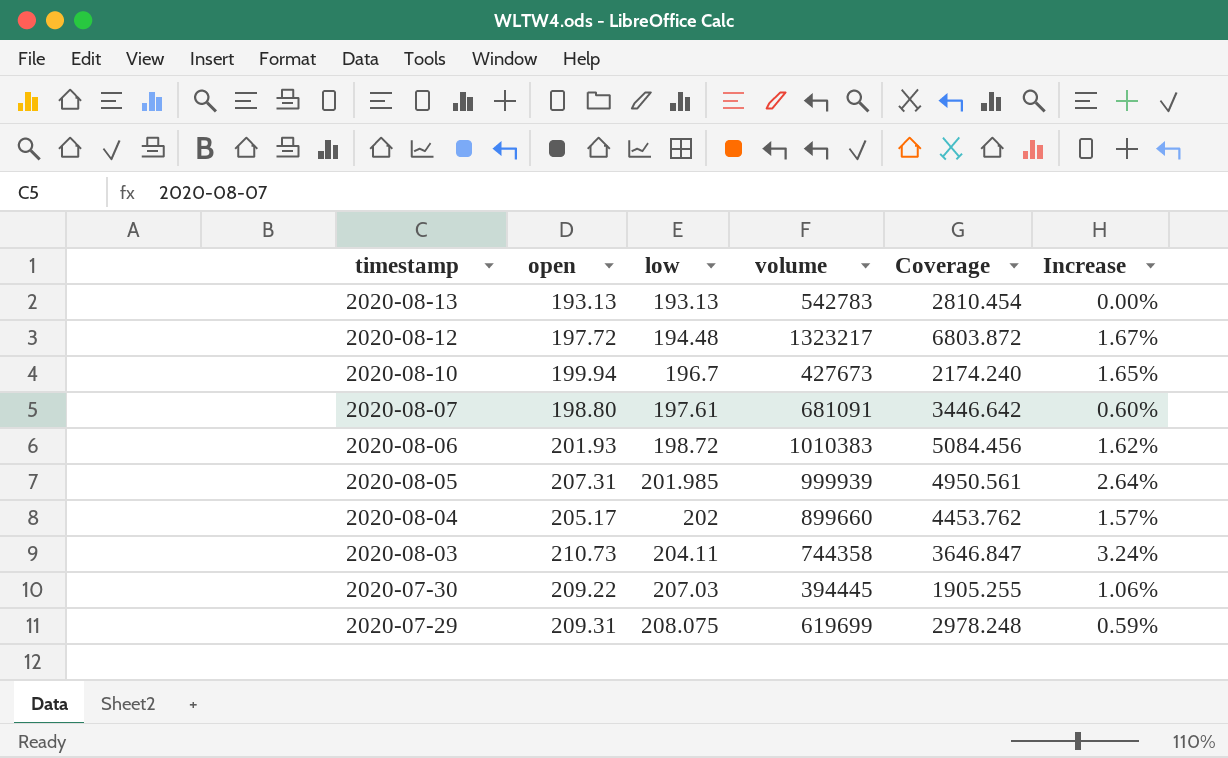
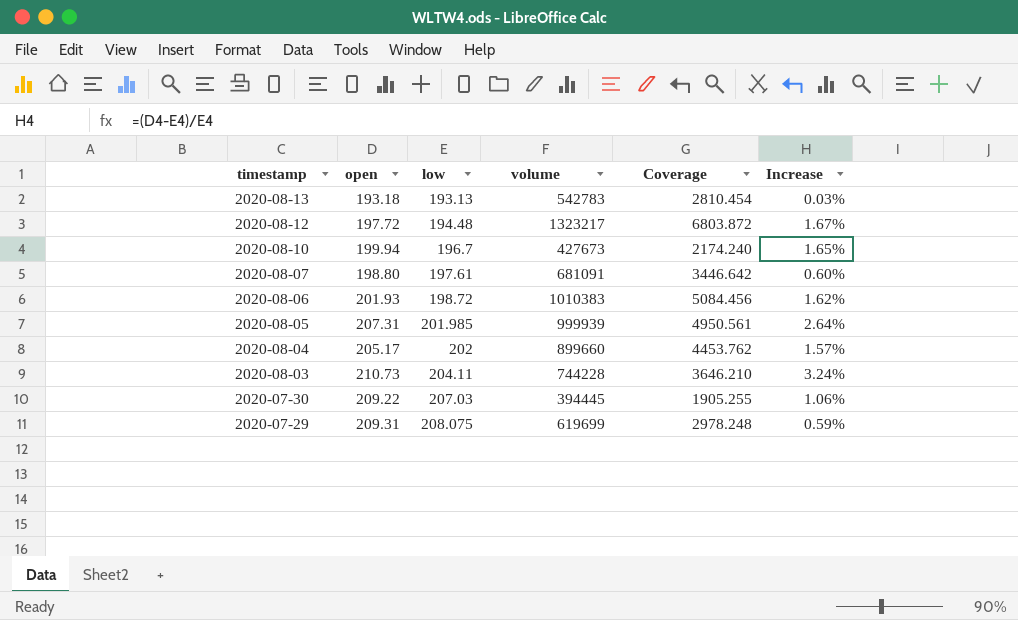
2020-08-13 | open: 193.13 -> 193.18
2020-08-13 | Increase: 0.00% -> 0.03%
2020-08-03 | volume: 744358 -> 744228
2020-08-03 | Coverage: 3646.847 -> 3646.210

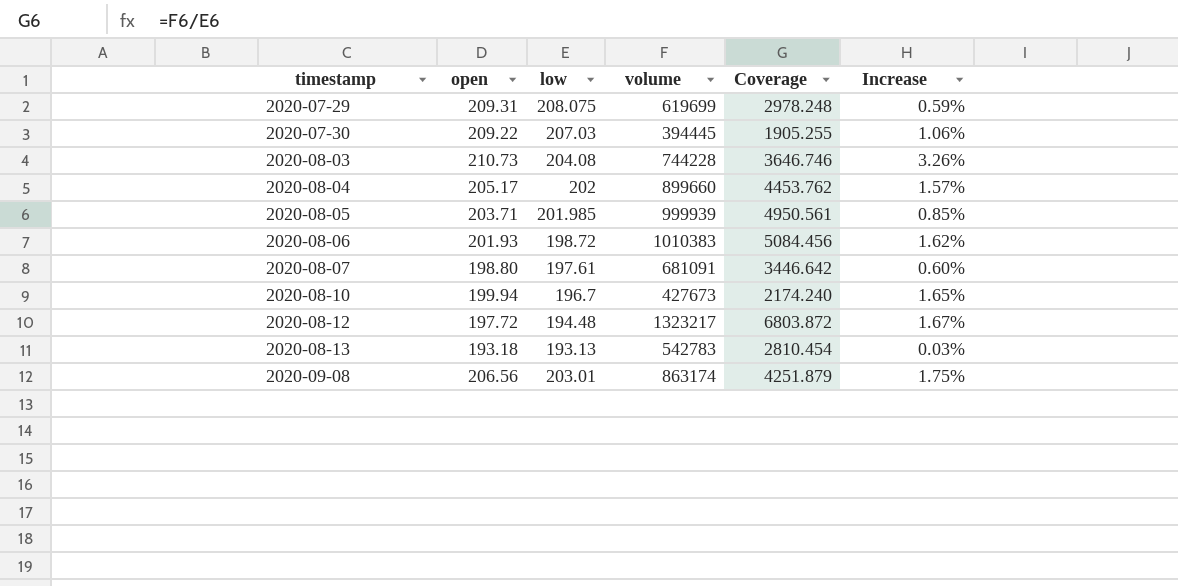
row order: timestamp descending -> timestamp ascending
2020-08-03 | low: 204.11 -> 204.08
2020-08-03 | Coverage: 3646.210 -> 3646.746
2020-08-03 | Increase: 3.24% -> 3.26%
2020-08-05 | open: 207.31 -> 203.71
2020-08-05 | Increase: 2.64% -> 0.85%
row 2020-09-08: none -> 206.56 | 203.01 | 863174 | 4251.879 | 1.75%

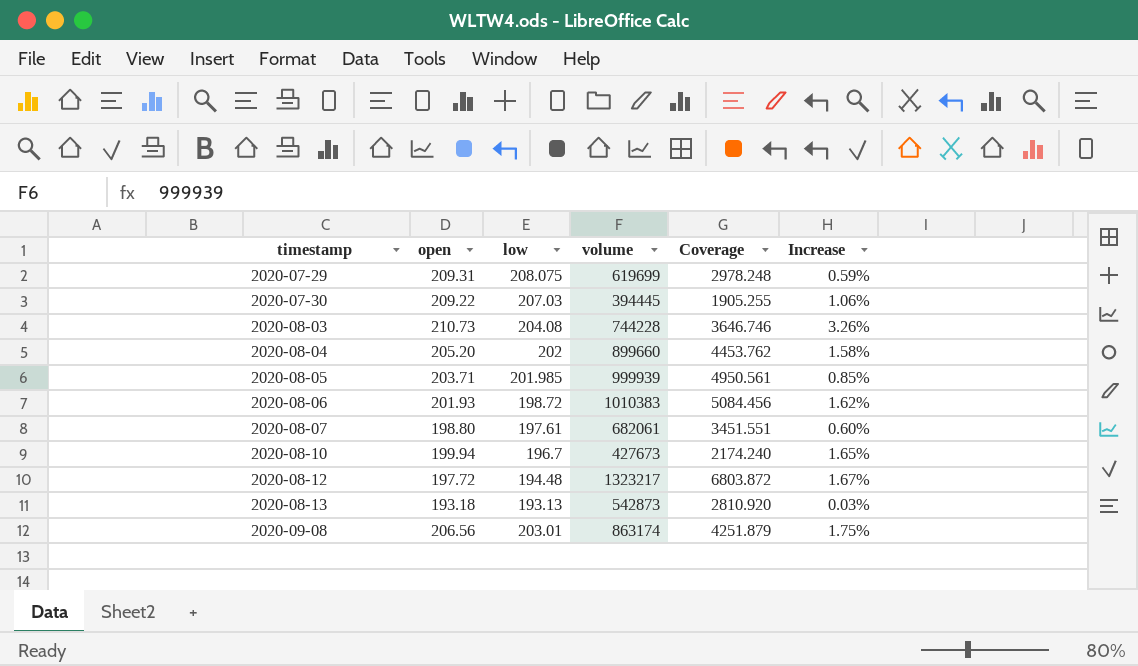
2020-08-04 | open: 205.17 -> 205.20
2020-08-04 | Increase: 1.57% -> 1.58%
2020-08-07 | volume: 681091 -> 682061
2020-08-07 | Coverage: 3446.642 -> 3451.551
2020-08-13 | volume: 542783 -> 542873
2020-08-13 | Coverage: 2810.454 -> 2810.920

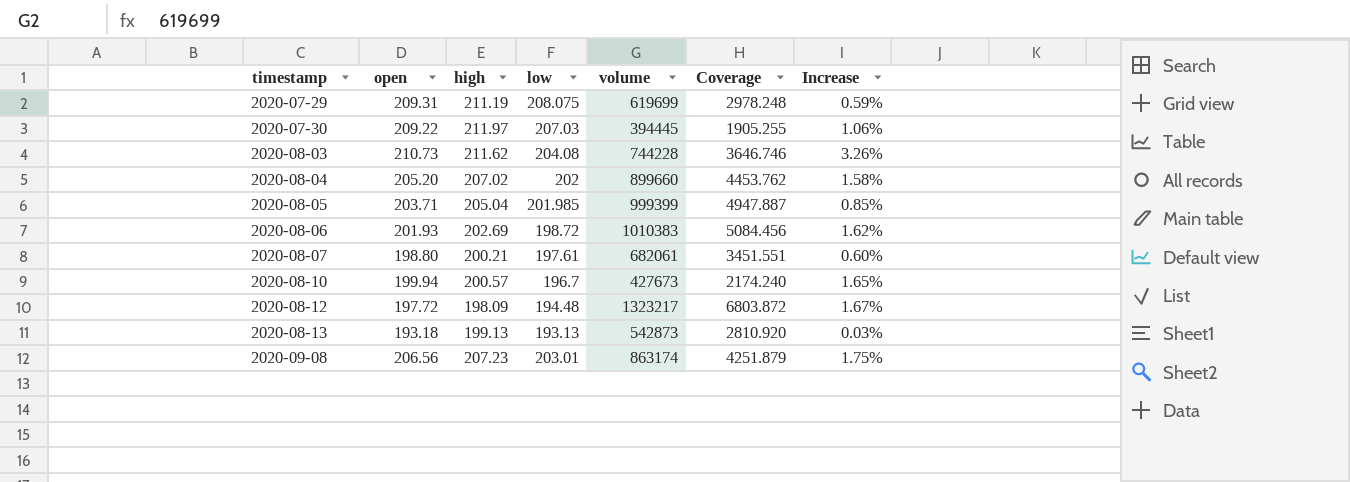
column high | position: none -> 3
2020-08-05 | volume: 999939 -> 999399
2020-08-05 | Coverage: 4950.561 -> 4947.887

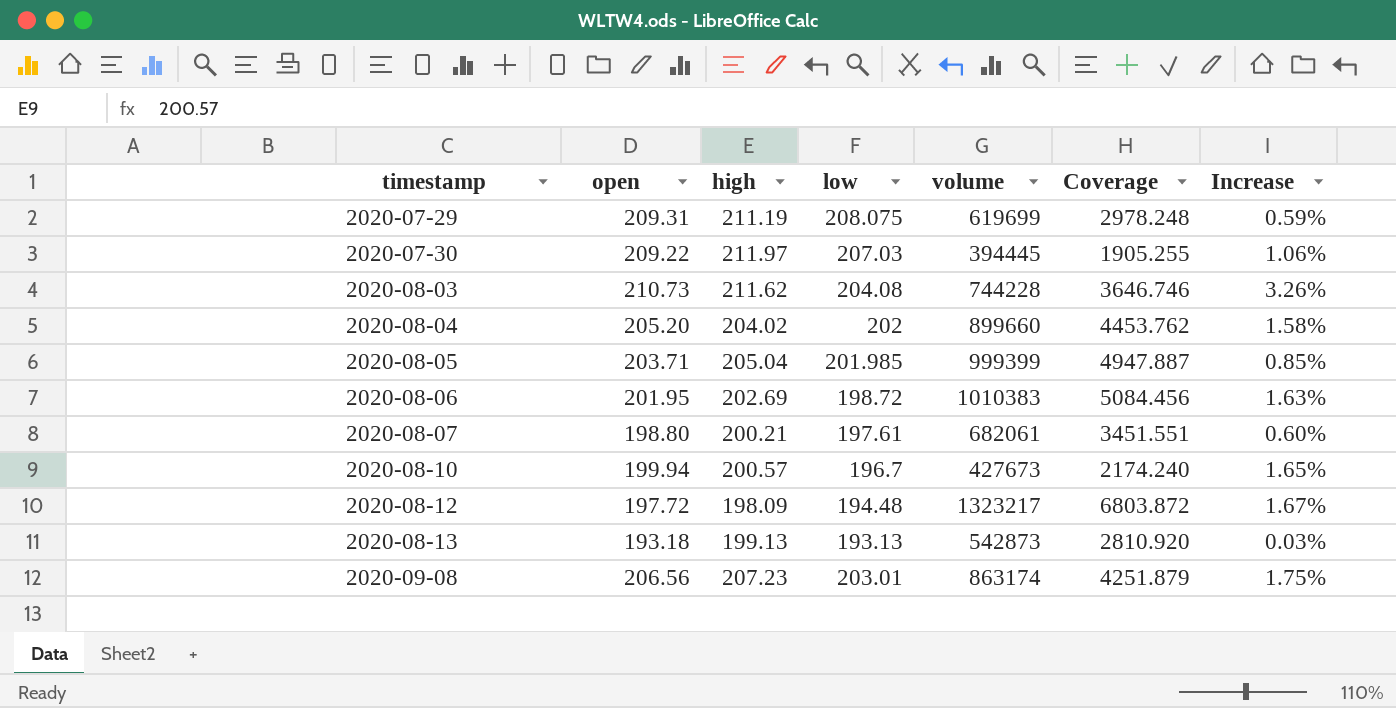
2020-08-04 | high: 207.02 -> 204.02
2020-08-06 | open: 201.93 -> 201.95
2020-08-06 | Increase: 1.62% -> 1.63%

